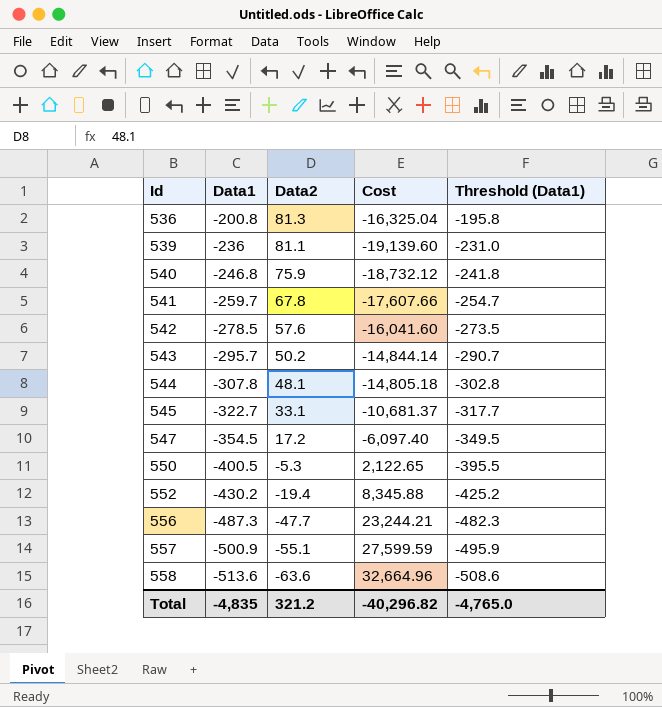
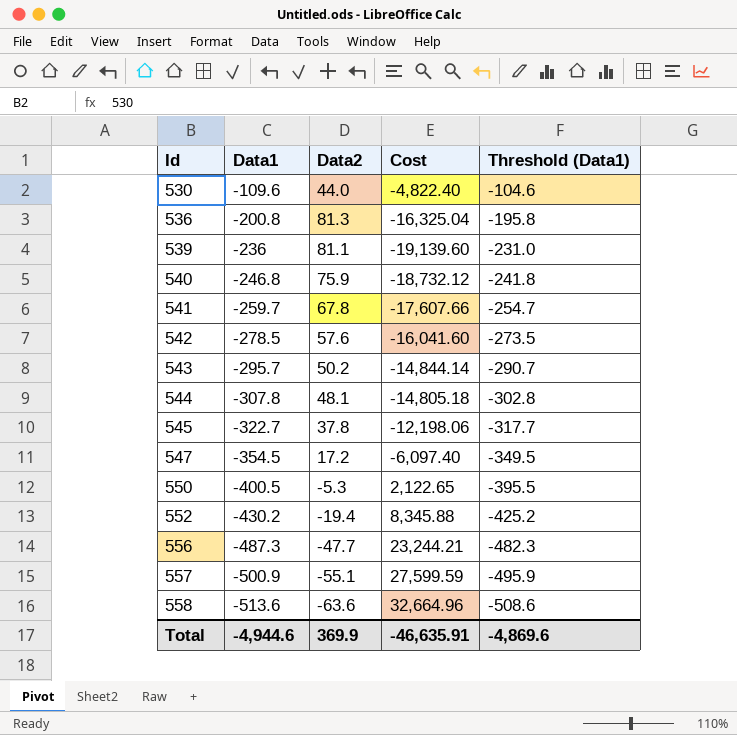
row 530: none -> -109.6 | 44.0 | -4,822.40 | -104.6
545 | Data2: 33.1 -> 37.8
545 | Cost: -10,681.37 -> -12,198.06
Total | Data1: -4,835 -> -4,944.6
Total | Data2: 321.2 -> 369.9
Total | Cost: -40,296.82 -> -46,635.91
Total | Threshold (Data1): -4,765.0 -> -4,869.6

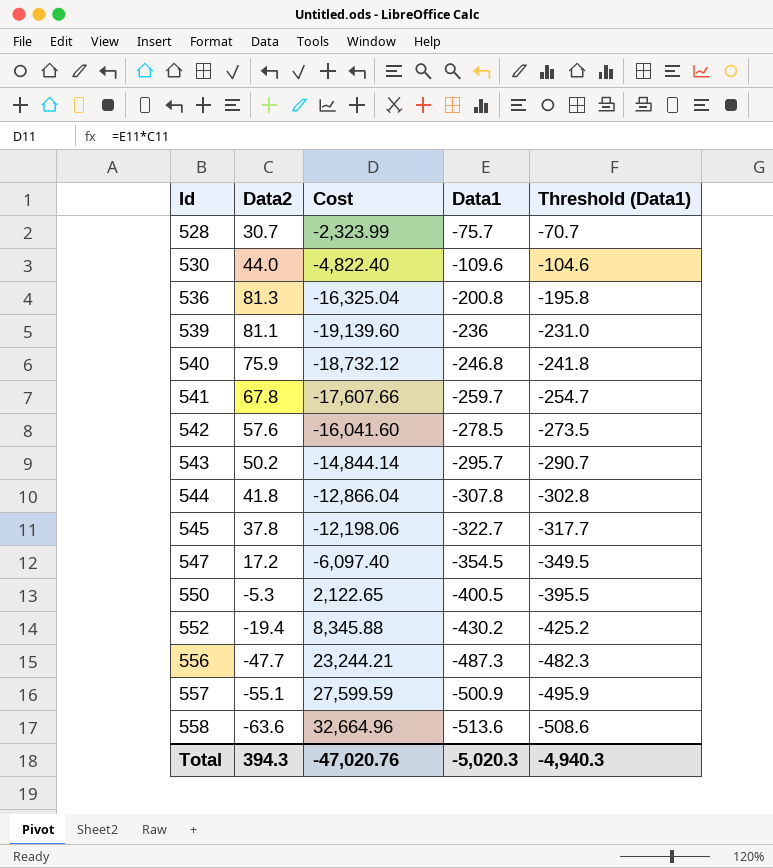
column Data1 | position: 2 -> 4
row 528: none -> 30.7 | -2,323.99 | -75.7 | -70.7
544 | Data2: 48.1 -> 41.8
544 | Cost: -14,805.18 -> -12,866.04
Total | Data2: 369.9 -> 394.3
Total | Cost: -46,635.91 -> -47,020.76
Total | Data1: -4,944.6 -> -5,020.3
Total | Threshold (Data1): -4,869.6 -> -4,940.3

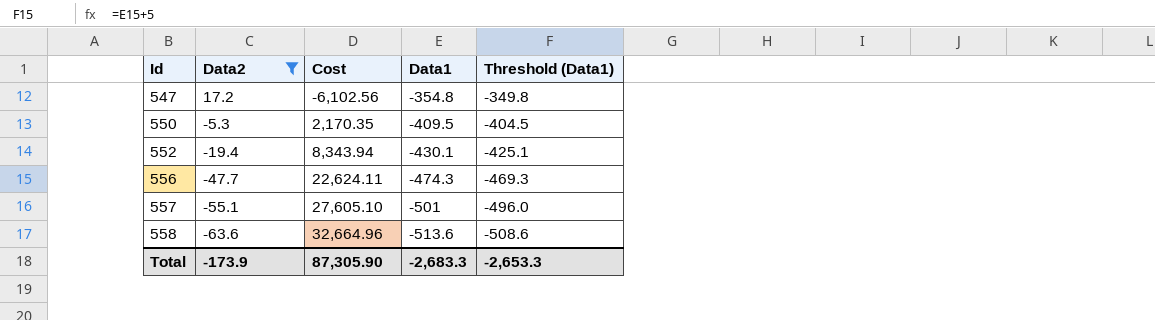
filter: none -> Data2 <= 17.2
547 | Cost: -6,097.40 -> -6,102.56
547 | Data1: -354.5 -> -354.8
547 | Threshold (Data1): -349.5 -> -349.8
550 | Cost: 2,122.65 -> 2,170.35
550 | Data1: -400.5 -> -409.5
550 | Threshold (Data1): -395.5 -> -404.5
552 | Cost: 8,345.88 -> 8,343.94
552 | Data1: -430.2 -> -430.1
552 | Threshold (Data1): -425.2 -> -425.1
556 | Cost: 23,244.21 -> 22,624.11
556 | Data1: -487.3 -> -474.3
556 | Threshold (Data1): -482.3 -> -469.3
557 | Cost: 27,599.59 -> 27,605.10
557 | Data1: -500.9 -> -501
557 | Threshold (Data1): -495.9 -> -496.0
Total | Data2: 394.3 -> -173.9
Total | Cost: -47,020.76 -> 87,305.90
Total | Data1: -5,020.3 -> -2,683.3
Total | Threshold (Data1): -4,940.3 -> -2,653.3

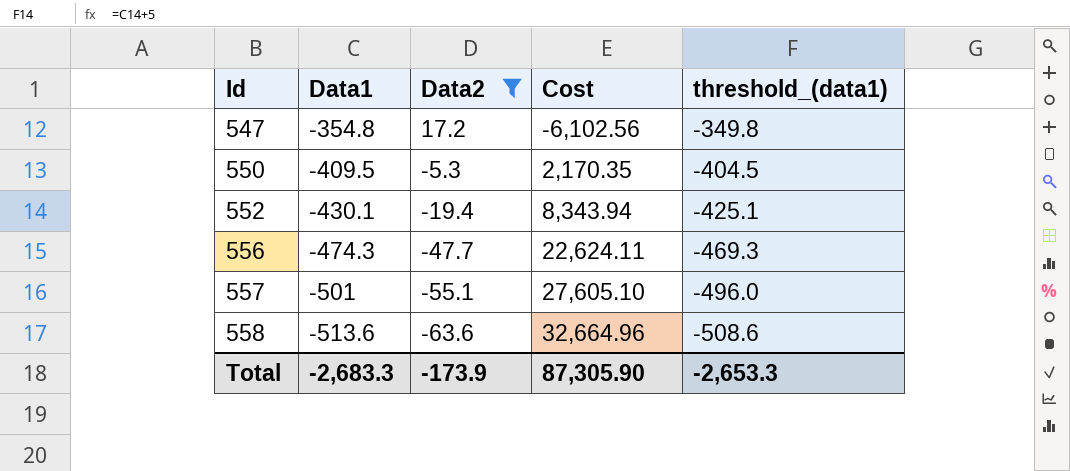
column Data1 | position: 4 -> 2
column name: Threshold (Data1) -> threshold_(data1)

